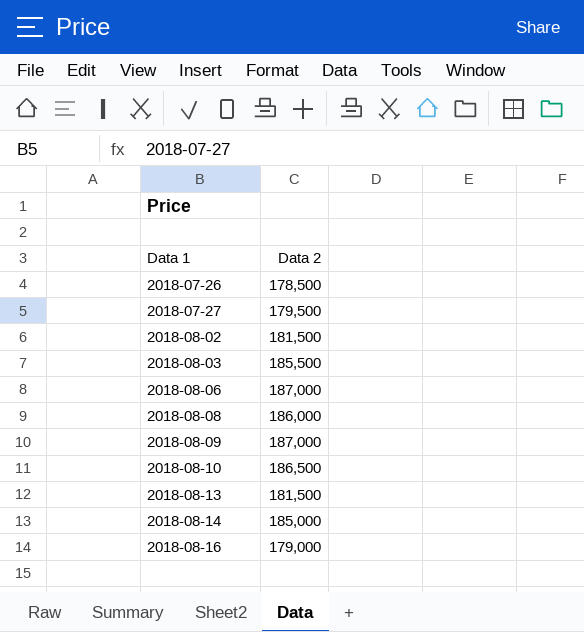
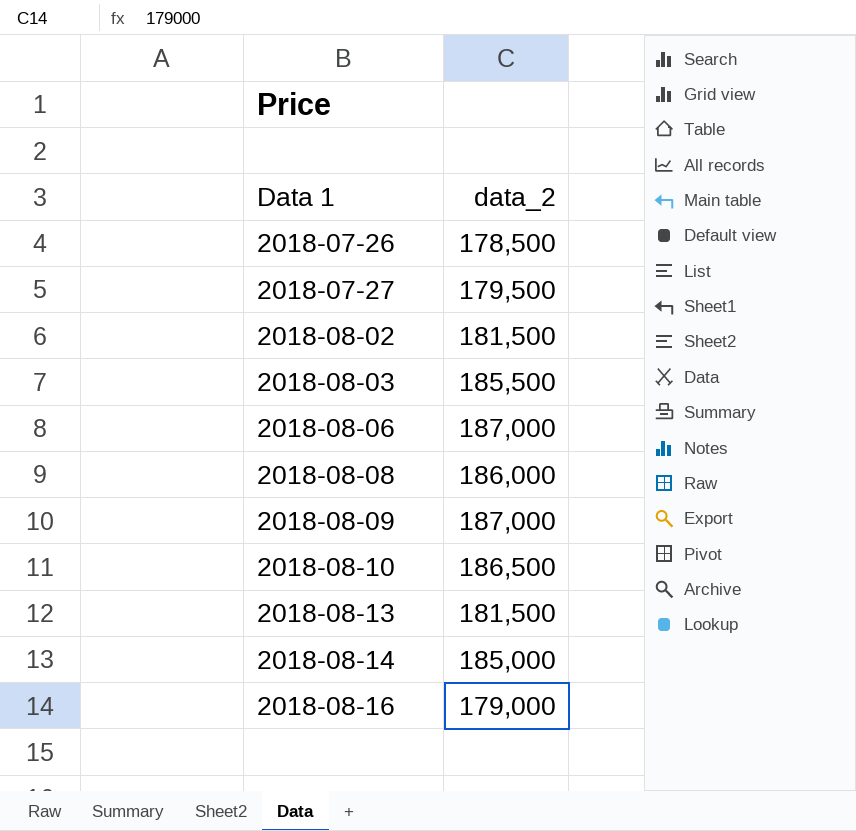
column name: Data 2 -> data_2

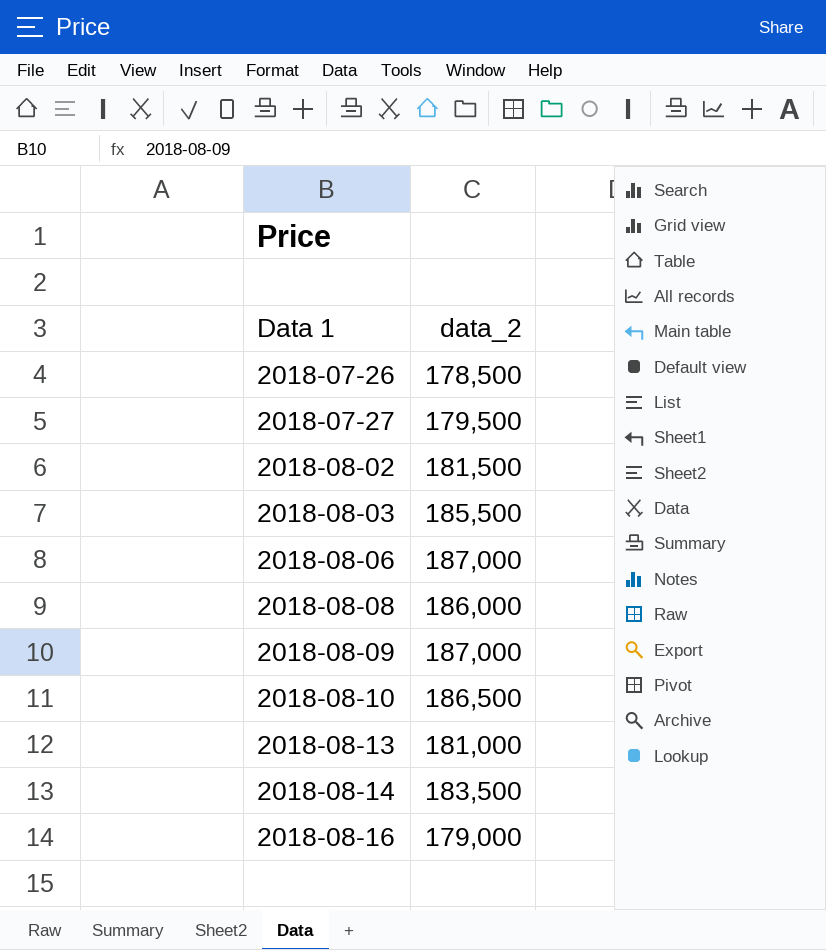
2018-08-13 | data_2: 181,500 -> 181,000
2018-08-14 | data_2: 185,000 -> 183,500

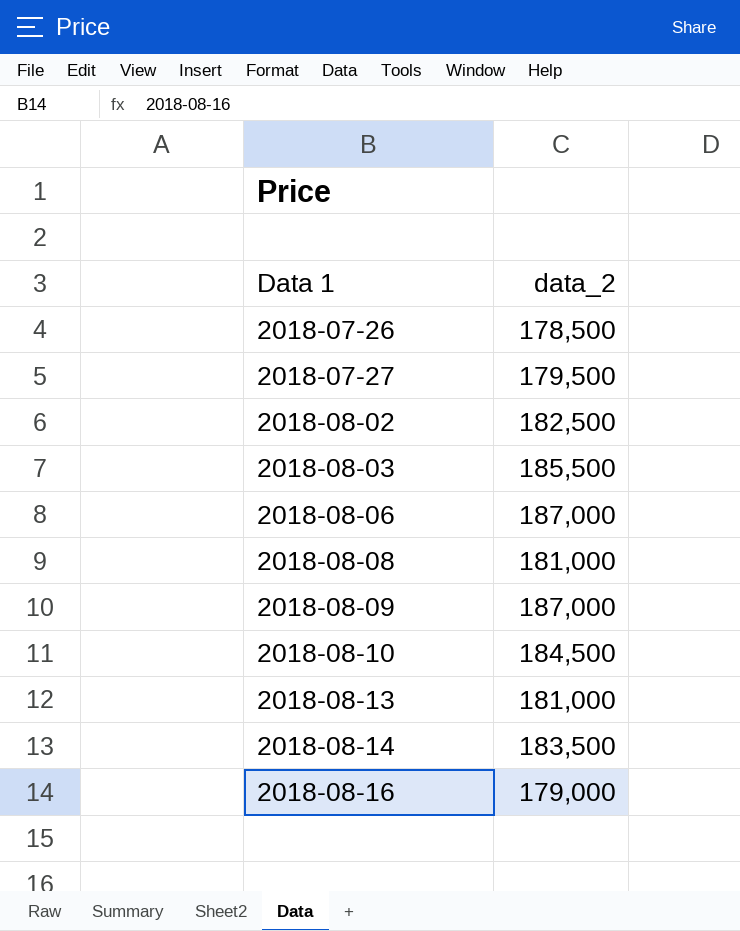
2018-08-02 | data_2: 181,500 -> 182,500
2018-08-08 | data_2: 186,000 -> 181,000
2018-08-10 | data_2: 186,500 -> 184,500

